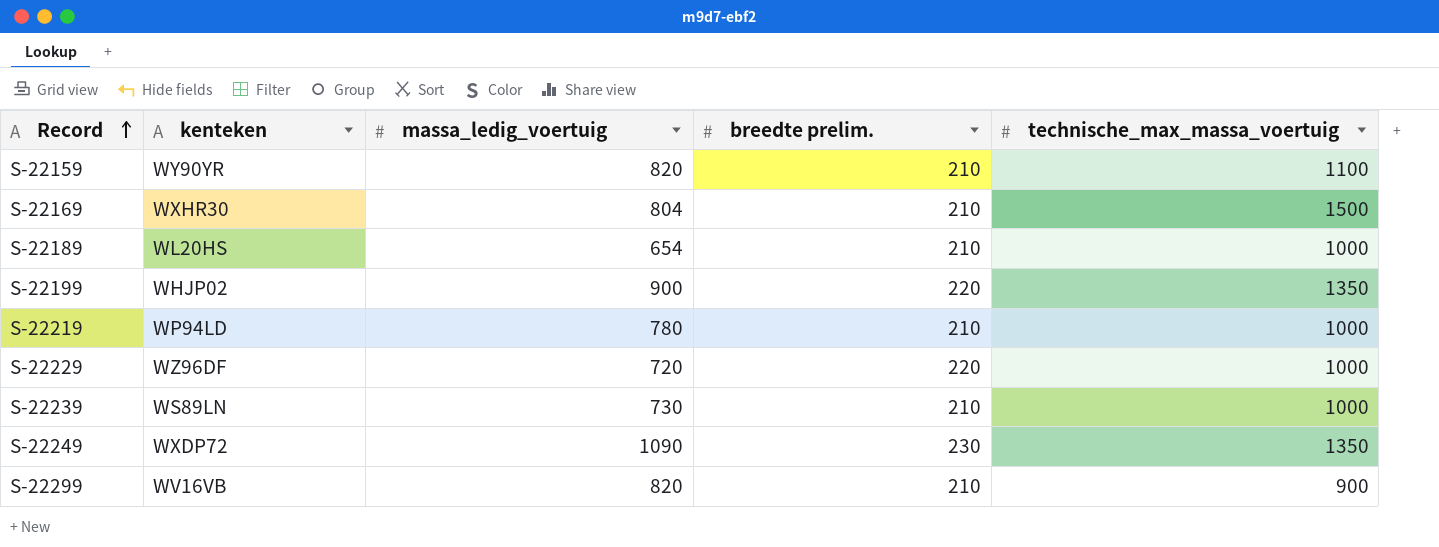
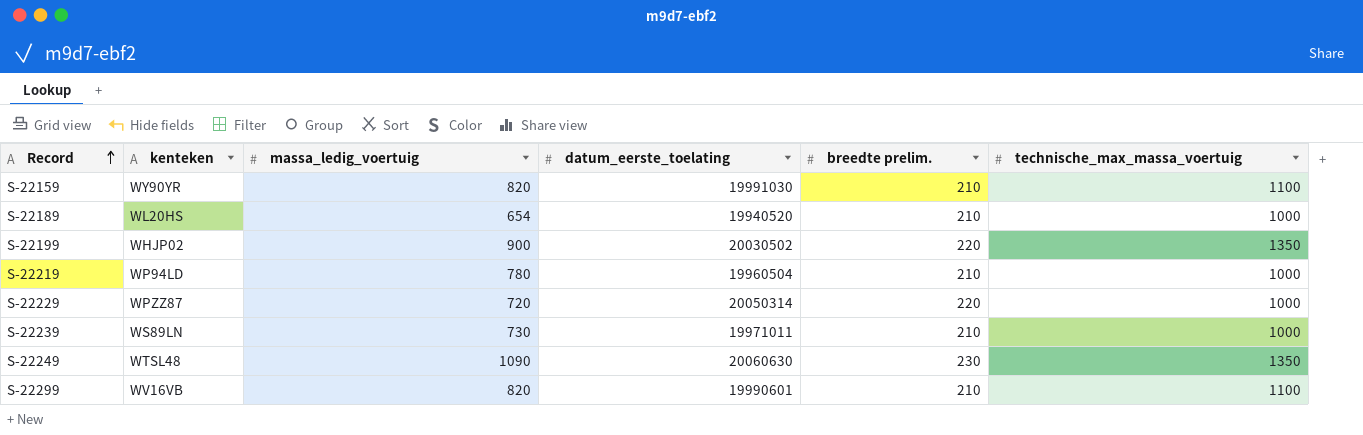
column datum_eerste_toelating | position: none -> 4
row S-22169: WXHR30 | 804 | 210 | 1500 -> none
S-22229 | kenteken: WZ96DF -> WPZZ87
S-22249 | kenteken: WXDP72 -> WTSL48
S-22299 | technische_max_massa_voertuig: 900 -> 1100

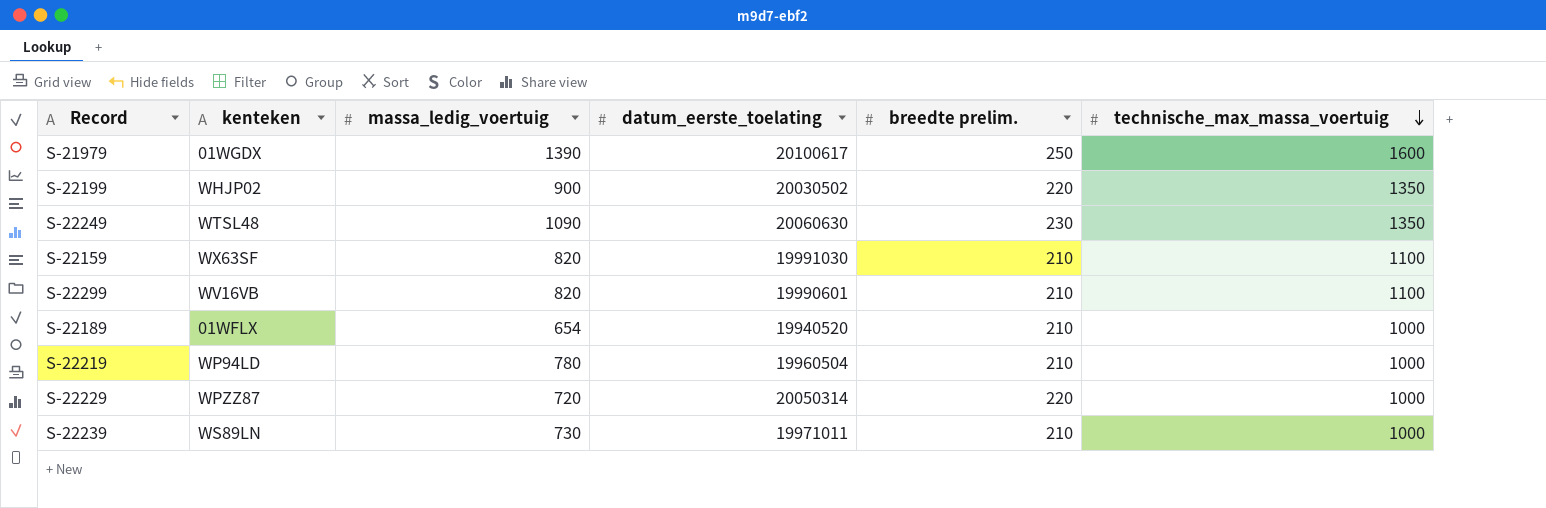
row order: Record ascending -> technische_max_massa_voertuig descending
row S-21979: none -> 01WGDX | 1390 | 20100617 | 250 | 1600
S-22159 | kenteken: WY90YR -> WX63SF
S-22189 | kenteken: WL20HS -> 01WFLX

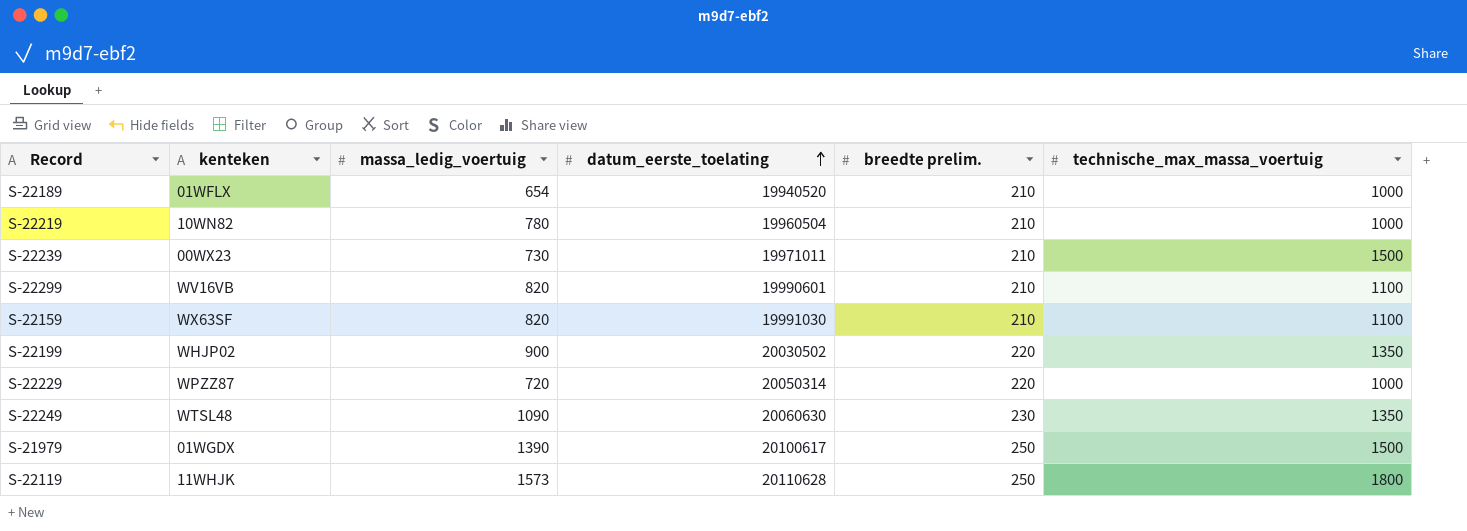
row order: technische_max_massa_voertuig descending -> datum_eerste_toelating ascending
S-22219 | kenteken: WP94LD -> 10WN82
S-22239 | kenteken: WS89LN -> 00WX23
S-22239 | technische_max_massa_voertuig: 1000 -> 1500
S-21979 | technische_max_massa_voertuig: 1600 -> 1500
row S-22119: none -> 11WHJK | 1573 | 20110628 | 250 | 1800

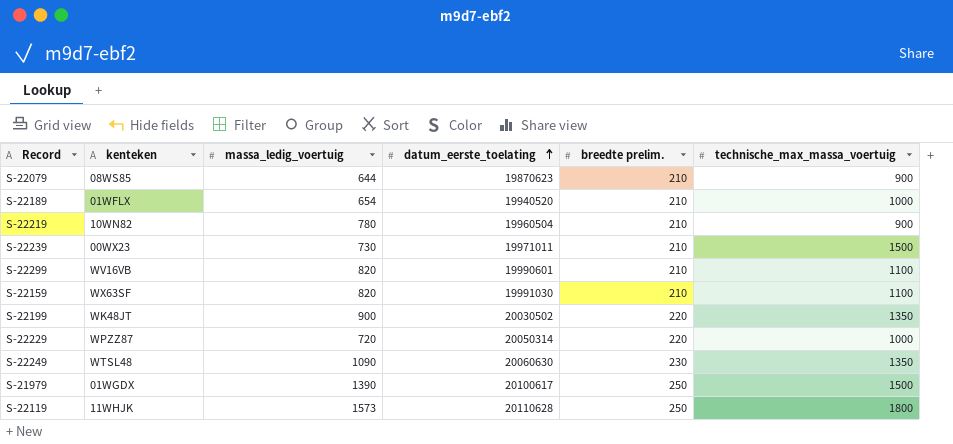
row S-22079: none -> 08WS85 | 644 | 19870623 | 210 | 900
S-22219 | technische_max_massa_voertuig: 1000 -> 900
S-22199 | kenteken: WHJP02 -> WK48JT

